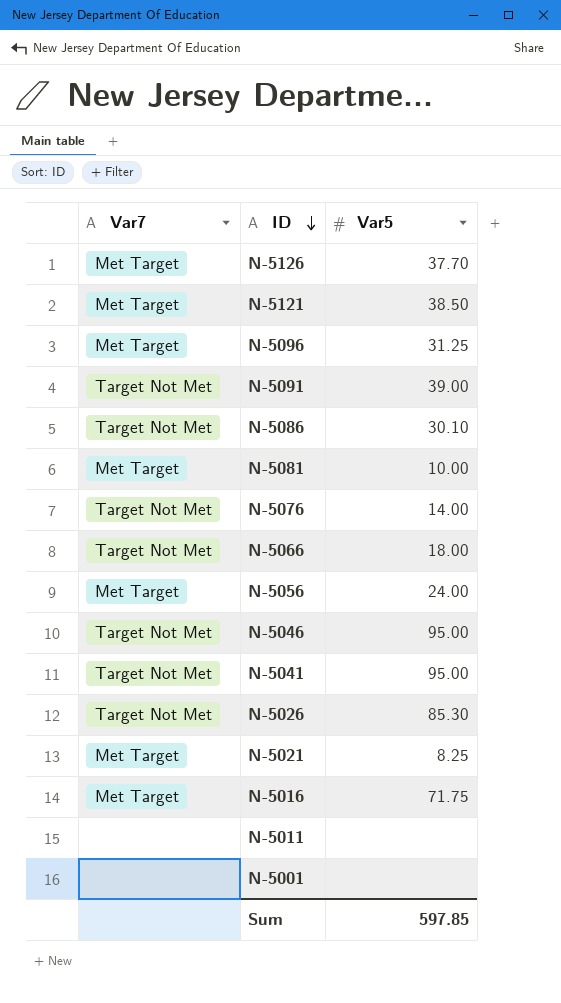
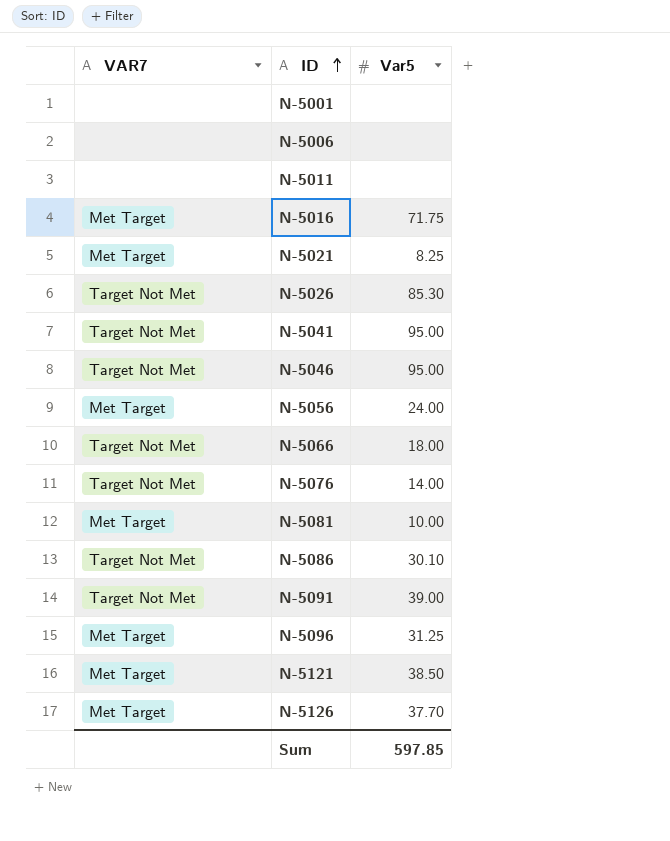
row order: ID descending -> ID ascending
column name: Var7 -> VAR7
row N-5006: none -> none | none

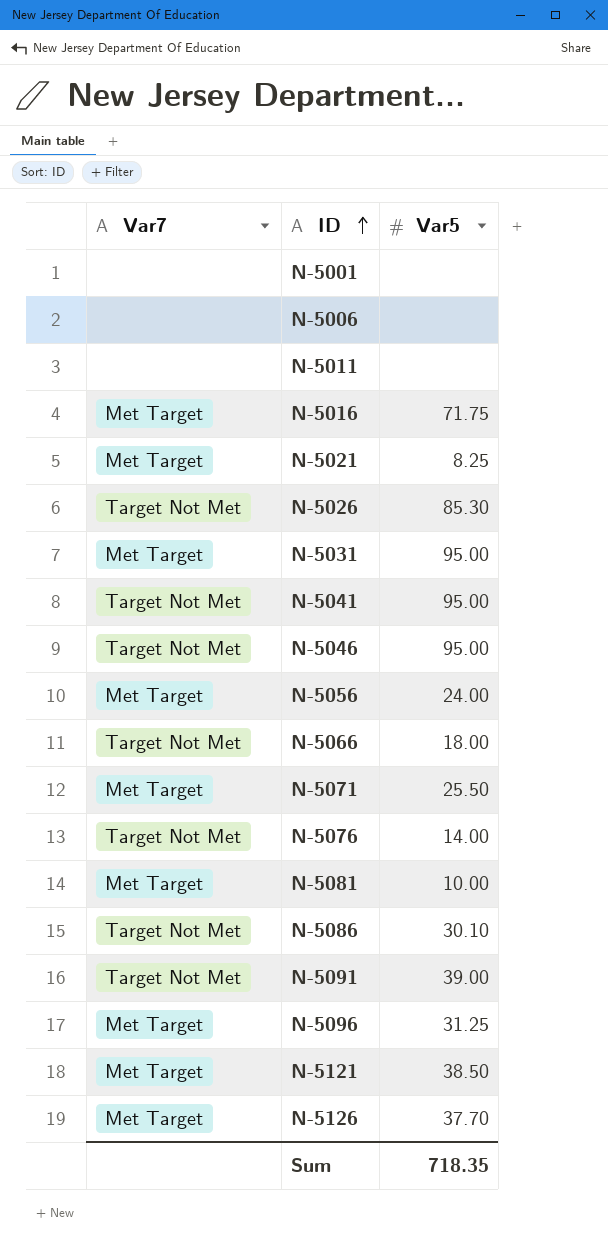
column name: VAR7 -> Var7
row N-5031: none -> Met Target | 95.00
row N-5071: none -> Met Target | 25.50
Sum | Var5: 597.85 -> 718.35

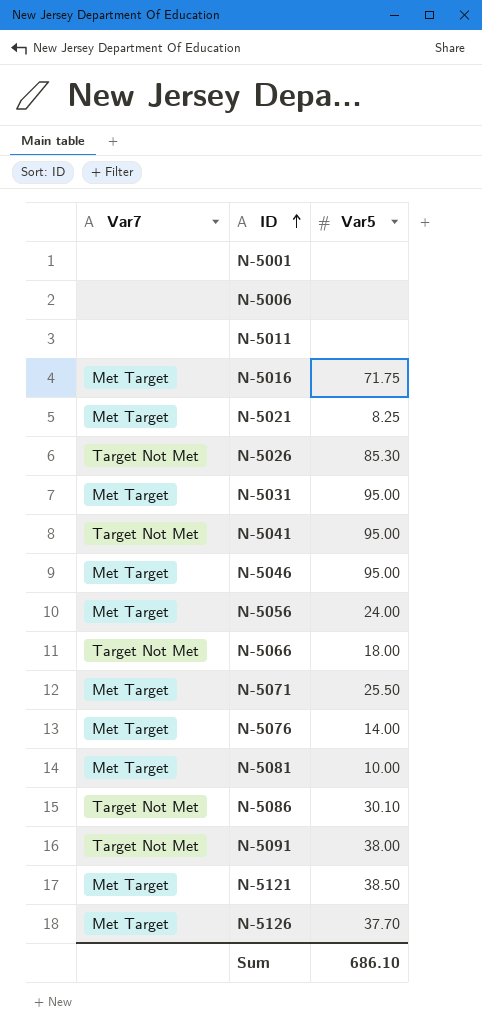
row N-5096: Met Target | 31.25 -> none
N-5046 | Var7: Target Not Met -> Met Target
N-5076 | Var7: Target Not Met -> Met Target
N-5091 | Var5: 39.00 -> 38.00
Sum | Var5: 718.35 -> 686.10

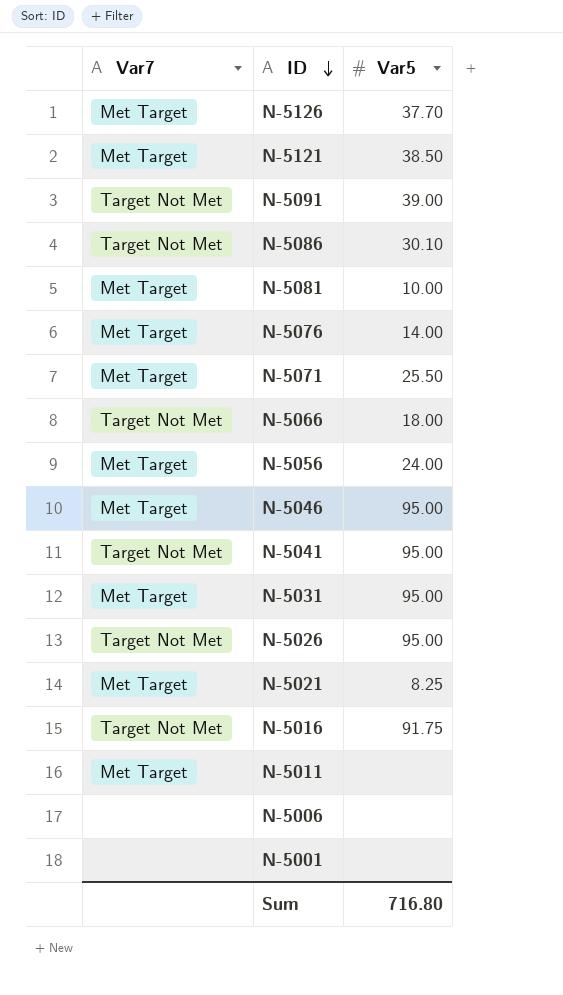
row order: ID ascending -> ID descending
N-5091 | Var5: 38.00 -> 39.00
N-5026 | Var5: 85.30 -> 95.00
N-5016 | Var7: Met Target -> Target Not Met
N-5016 | Var5: 71.75 -> 91.75
N-5011 | Var7: none -> Met Target
Sum | Var5: 686.10 -> 716.80

